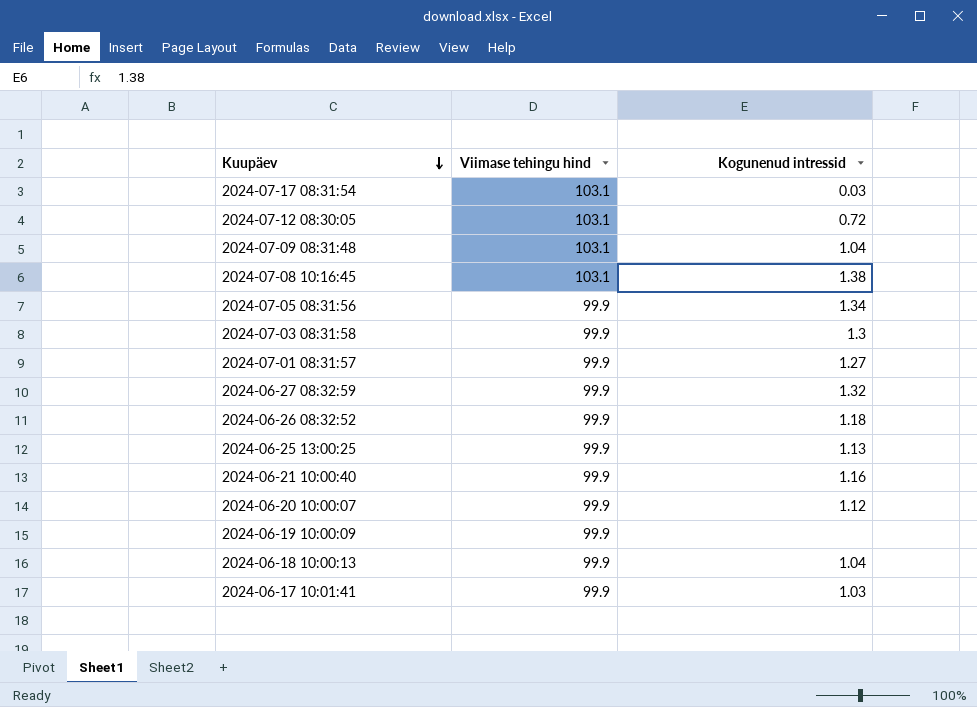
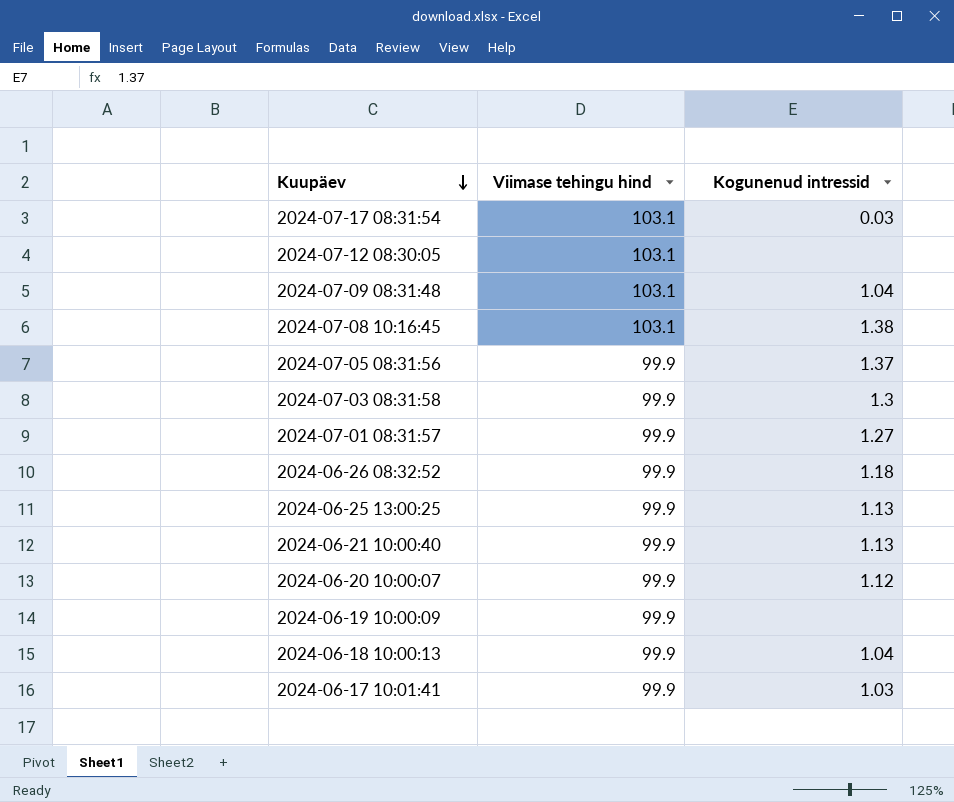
row 2024-06-27 08:32:59: 99.9 | 1.32 -> none
2024-07-12 08:30:05 | Kogunenud intressid: 0.72 -> none
2024-07-05 08:31:56 | Kogunenud intressid: 1.34 -> 1.37
2024-06-21 10:00:40 | Kogunenud intressid: 1.16 -> 1.13

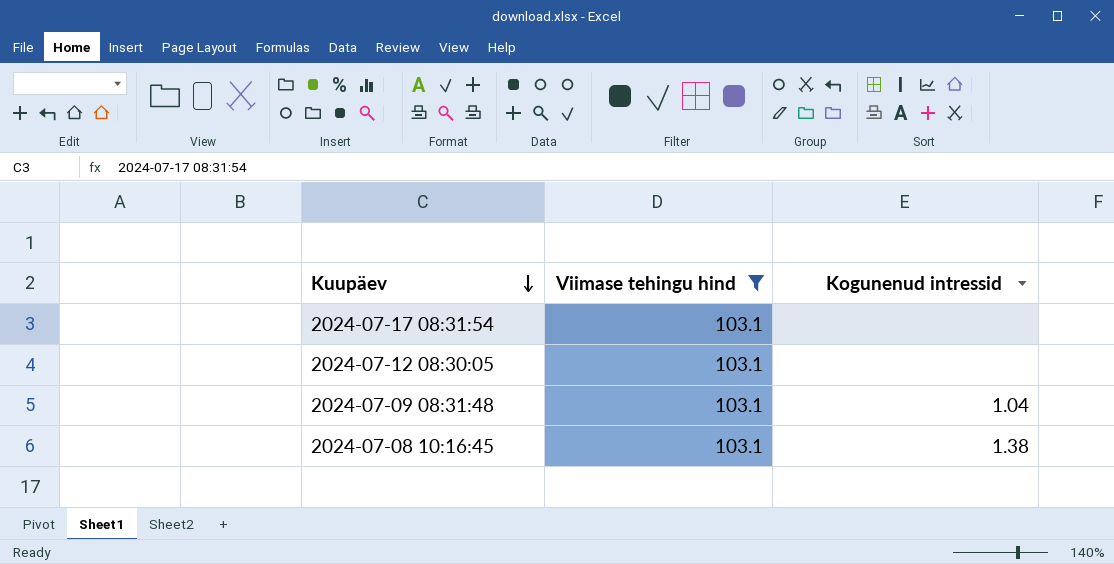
filter: none -> Viimase tehingu hind = 103.1
2024-07-17 08:31:54 | Kogunenud intressid: 0.03 -> none

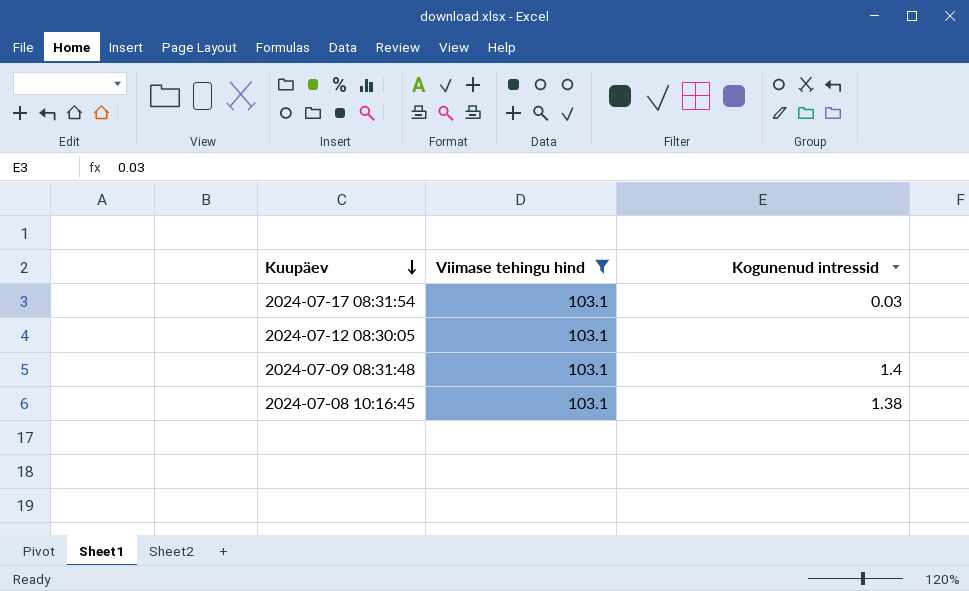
2024-07-17 08:31:54 | Kogunenud intressid: none -> 0.03
2024-07-09 08:31:48 | Kogunenud intressid: 1.04 -> 1.4

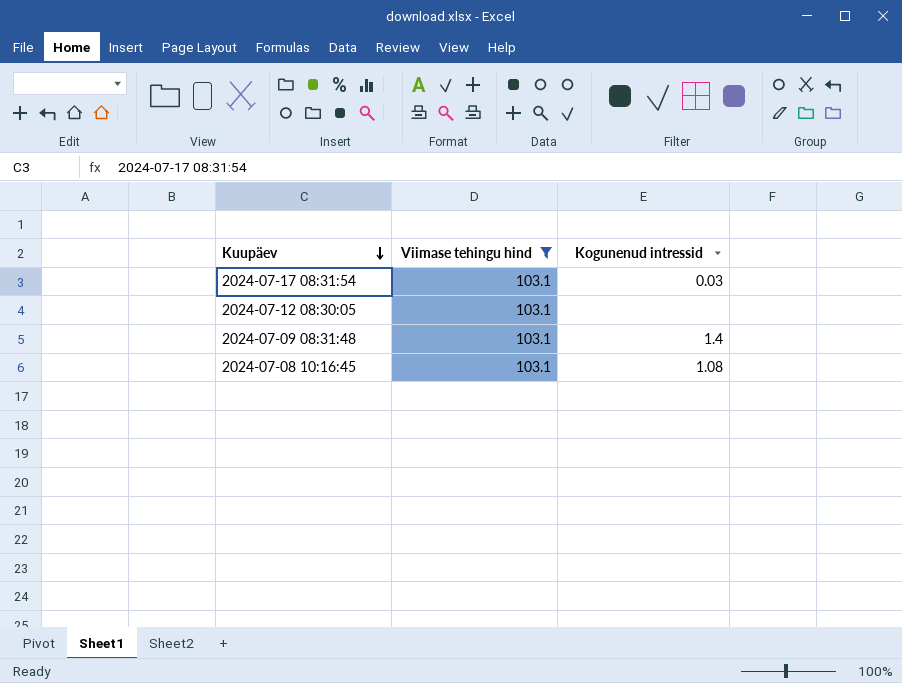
2024-07-08 10:16:45 | Kogunenud intressid: 1.38 -> 1.08

